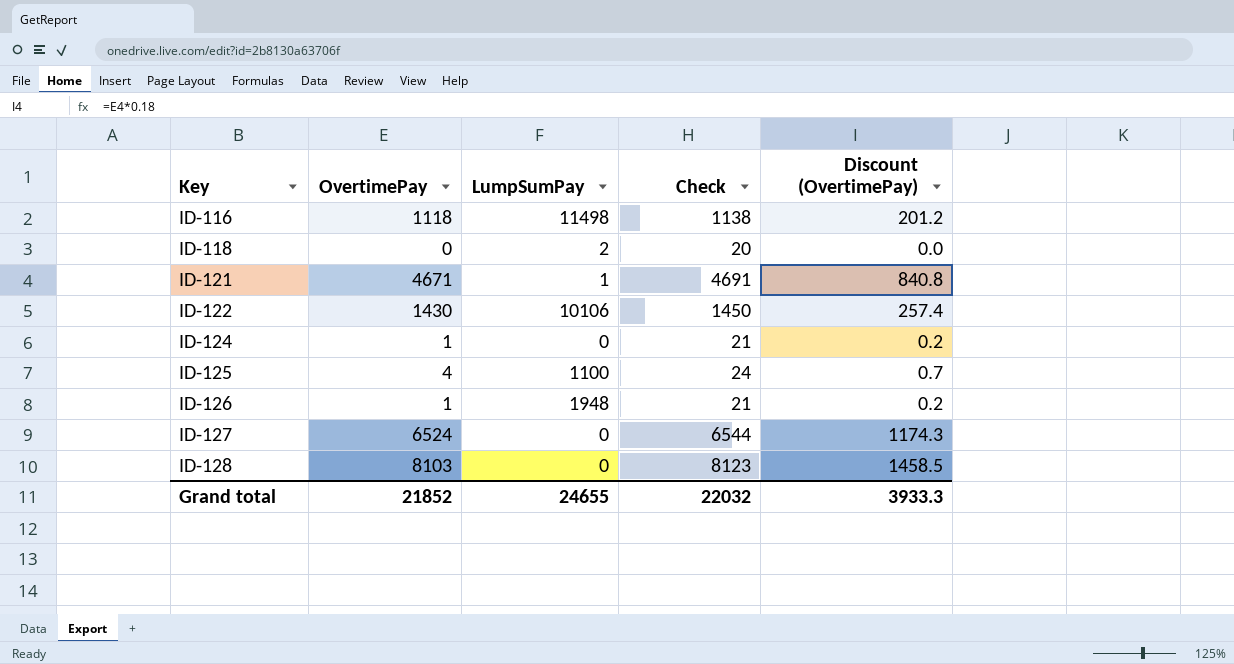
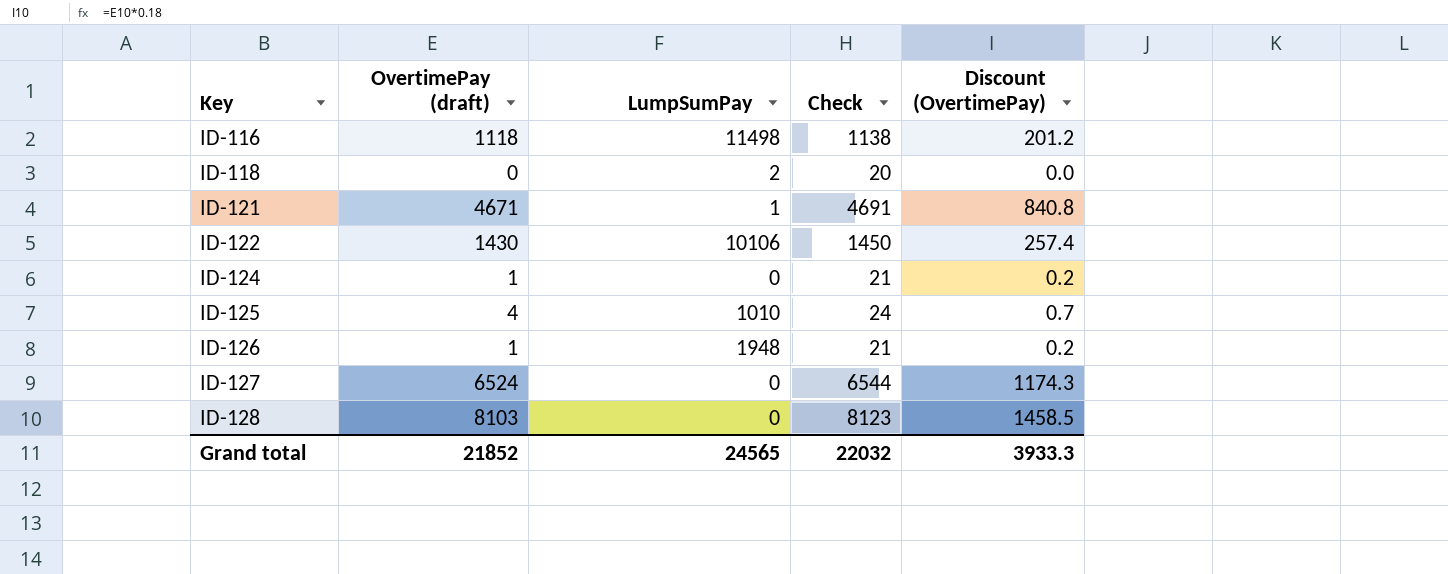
column name: OvertimePay -> OvertimePay (draft)
ID-125 | LumpSumPay: 1100 -> 1010
Grand total | LumpSumPay: 24655 -> 24565

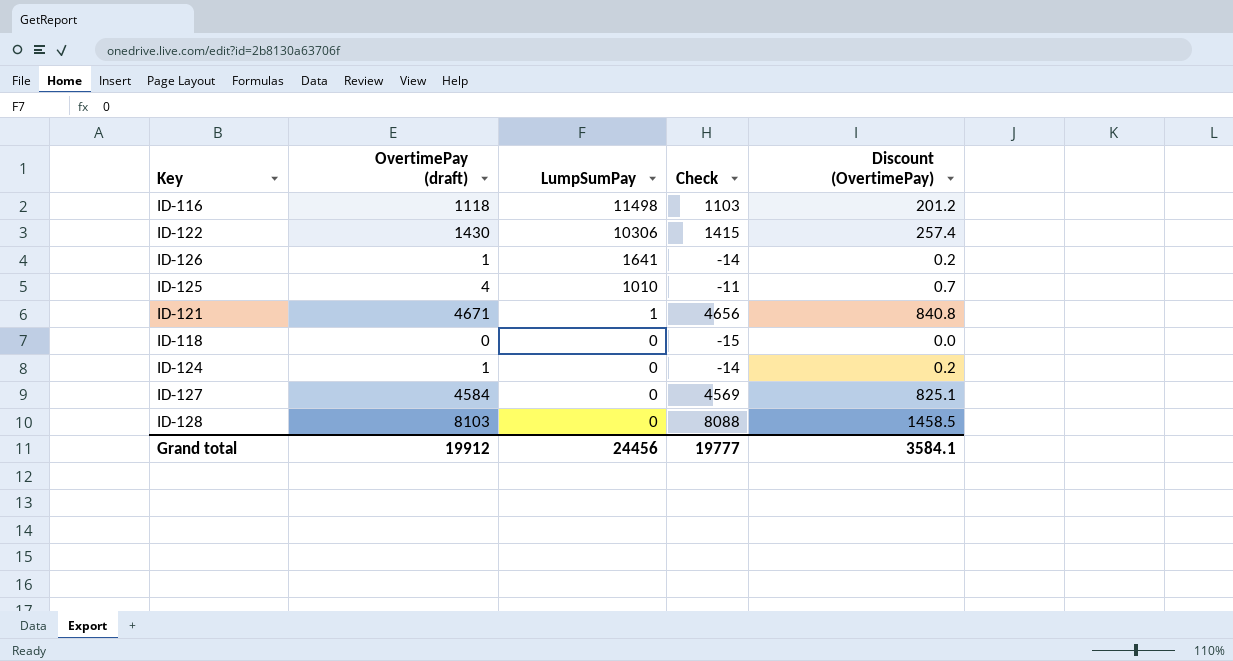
row order: Key ascending -> LumpSumPay descending
column Check | formula: [OvertimePay (draft)] + 20 -> [OvertimePay (draft)] - 15
ID-122 | LumpSumPay: 10106 -> 10306
ID-126 | LumpSumPay: 1948 -> 1641
ID-118 | LumpSumPay: 2 -> 0
ID-127 | OvertimePay (draft): 6524 -> 4584
ID-127 | Discount (OvertimePay): 1174.3 -> 825.1
Grand total | OvertimePay (draft): 21852 -> 19912
Grand total | LumpSumPay: 24565 -> 24456
Grand total | Check: 22032 -> 19777
Grand total | Discount (OvertimePay): 3933.3 -> 3584.1

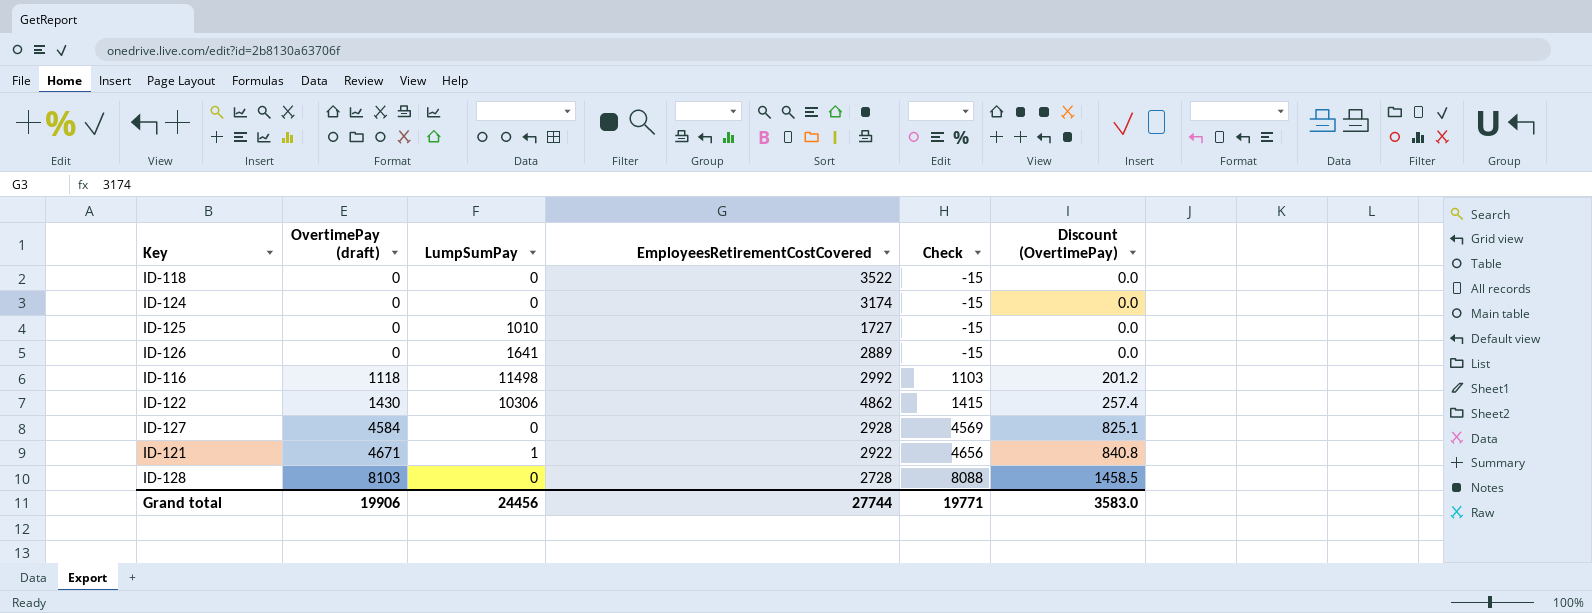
row order: LumpSumPay descending -> OvertimePay (draft) ascending
column EmployeesRetirementCostCovered | position: none -> 4
ID-124 | OvertimePay (draft): 1 -> 0
ID-124 | Check: -14 -> -15
ID-124 | Discount (OvertimePay): 0.2 -> 0.0
ID-125 | OvertimePay (draft): 4 -> 0
ID-125 | Check: -11 -> -15
ID-125 | Discount (OvertimePay): 0.7 -> 0.0
ID-126 | OvertimePay (draft): 1 -> 0
ID-126 | Check: -14 -> -15
ID-126 | Discount (OvertimePay): 0.2 -> 0.0
Grand total | OvertimePay (draft): 19912 -> 19906
Grand total | Check: 19777 -> 19771
Grand total | Discount (OvertimePay): 3584.1 -> 3583.0

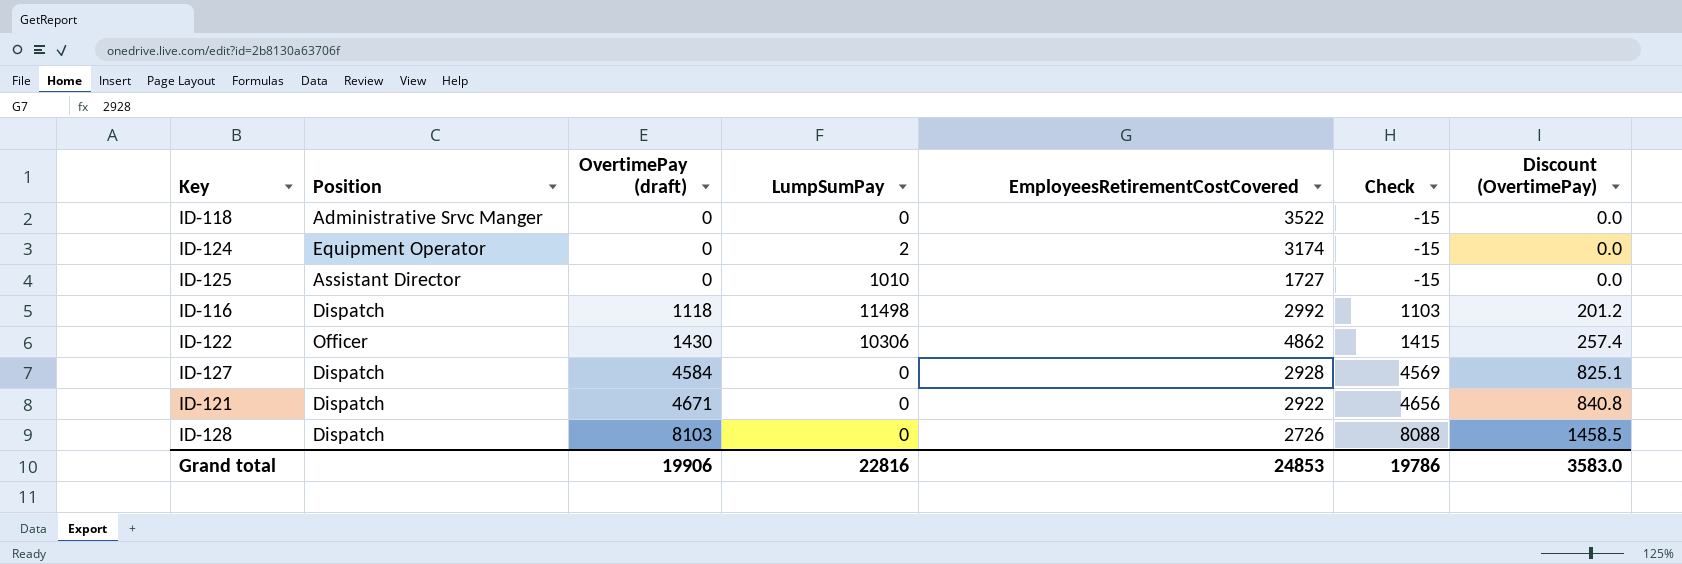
column Position | position: none -> 2
row ID-126: 0 | 1641 | 2889 | -15 | 0.0 -> none
ID-124 | LumpSumPay: 0 -> 2
ID-121 | LumpSumPay: 1 -> 0
ID-128 | EmployeesRetirementCostCovered: 2728 -> 2726
Grand total | LumpSumPay: 24456 -> 22816
Grand total | EmployeesRetirementCostCovered: 27744 -> 24853
Grand total | Check: 19771 -> 19786

